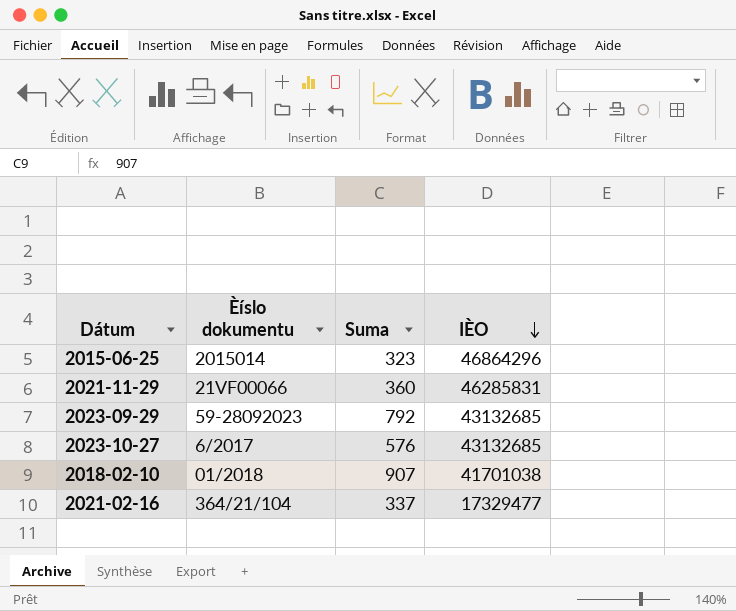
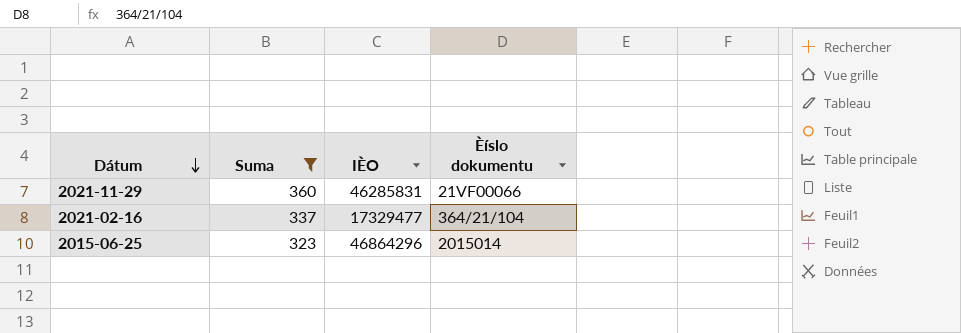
filter: none -> Suma <= 360
row order: IÈO descending -> Dátum descending
column Èíslo dokumentu | position: 2 -> 4

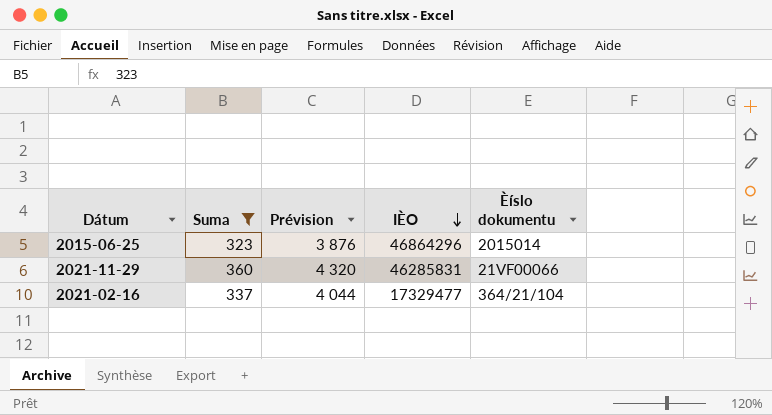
row order: Dátum descending -> IÈO descending
column Prévision | formula: none -> [Suma] * 12

